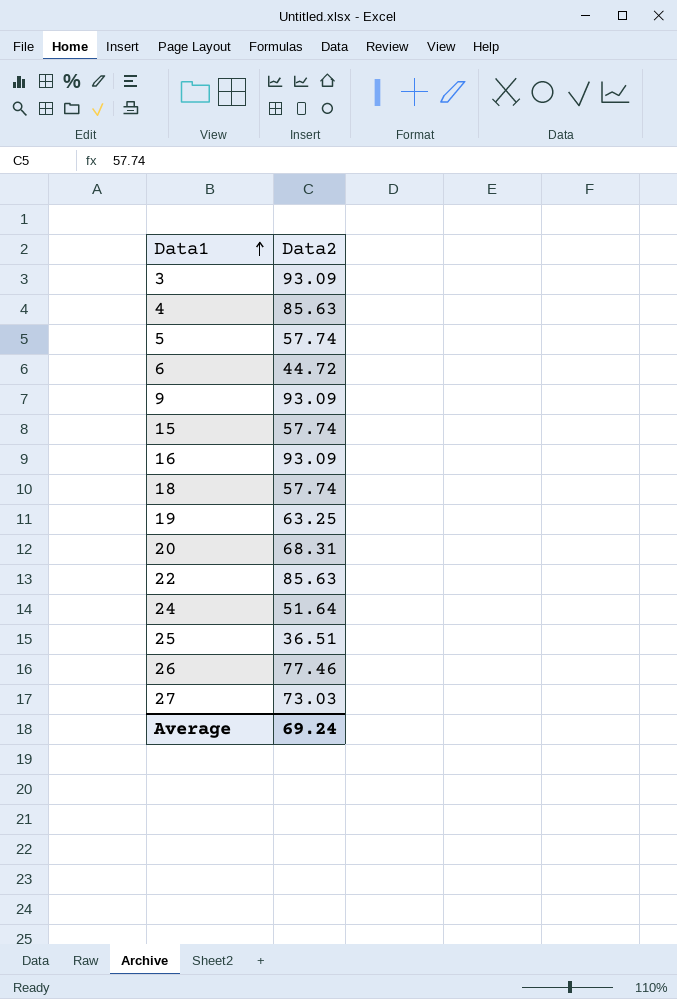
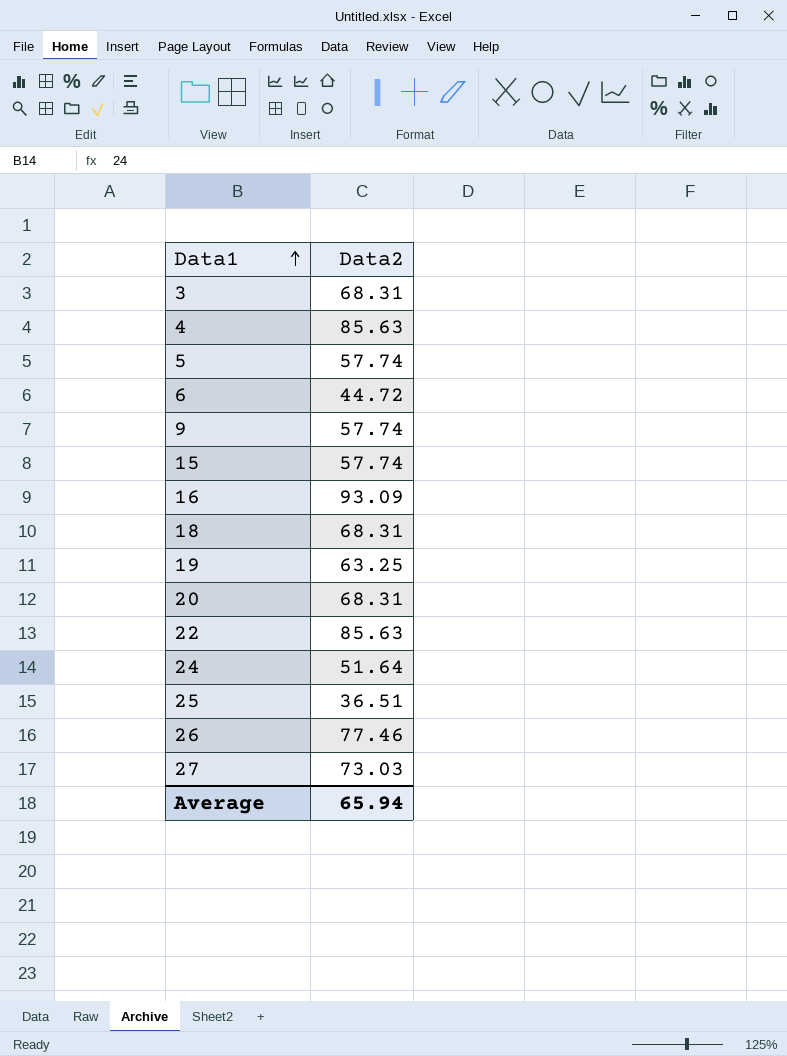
3 | Data2: 93.09 -> 68.31
9 | Data2: 93.09 -> 57.74
18 | Data2: 57.74 -> 68.31
Average | Data2: 69.24 -> 65.94

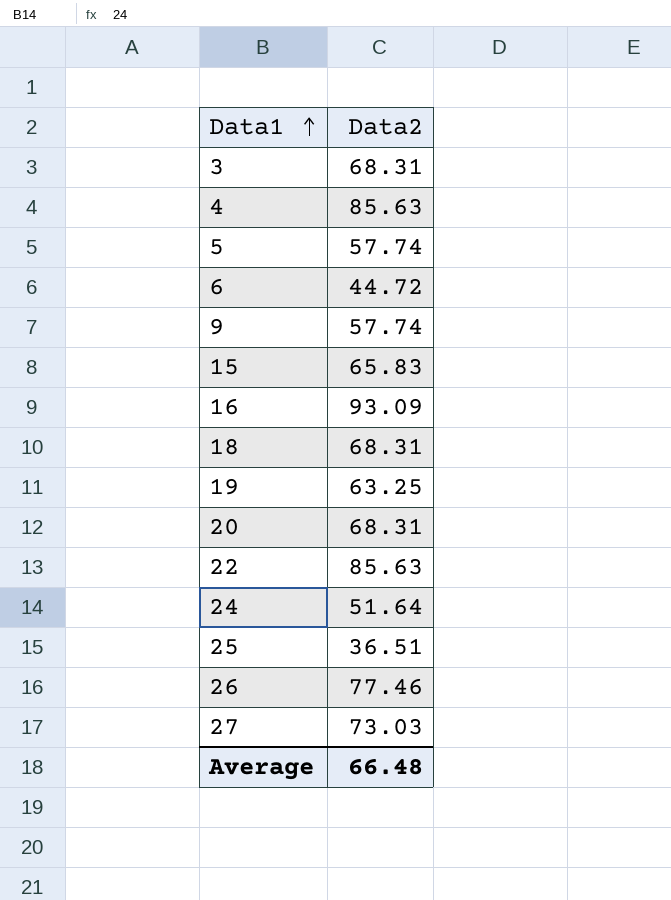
15 | Data2: 57.74 -> 65.83
Average | Data2: 65.94 -> 66.48

